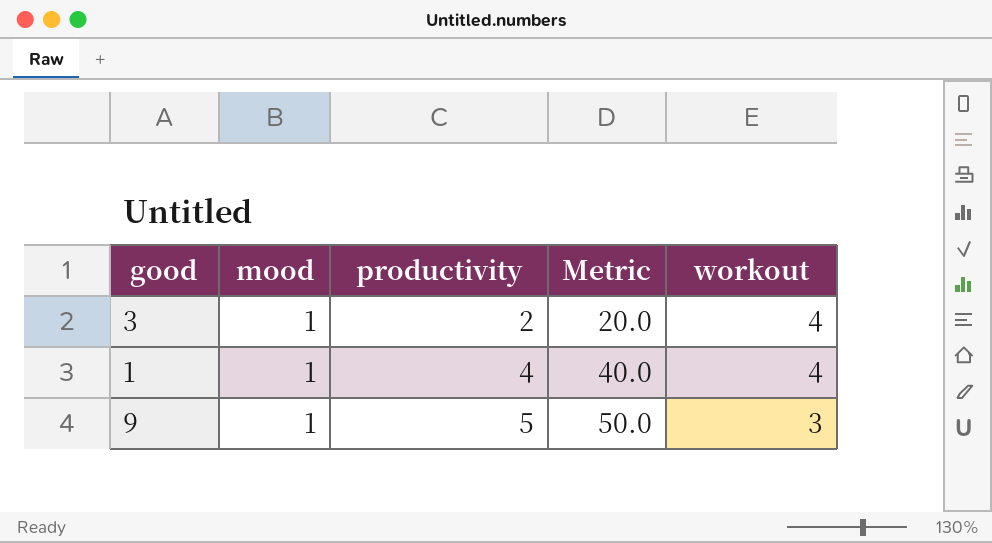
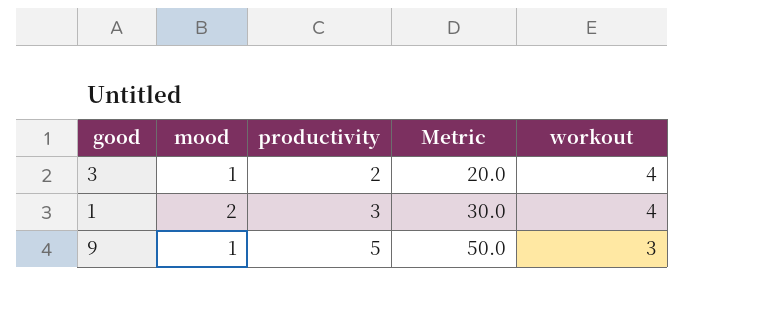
1 | mood: 1 -> 2
1 | productivity: 4 -> 3
1 | Metric: 40.0 -> 30.0

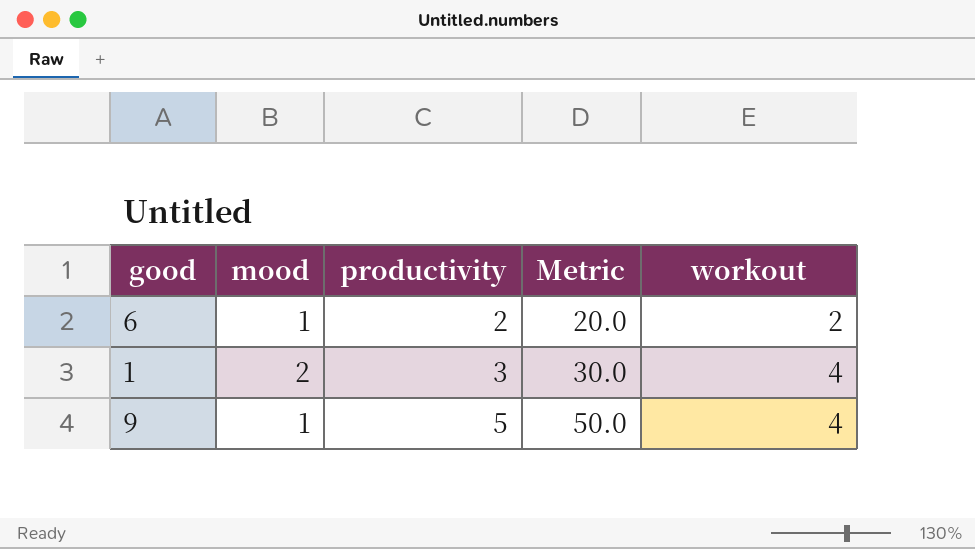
row 3: 1 | 2 | 20.0 | 4 -> none
row 6: none -> 1 | 2 | 20.0 | 2
9 | workout: 3 -> 4

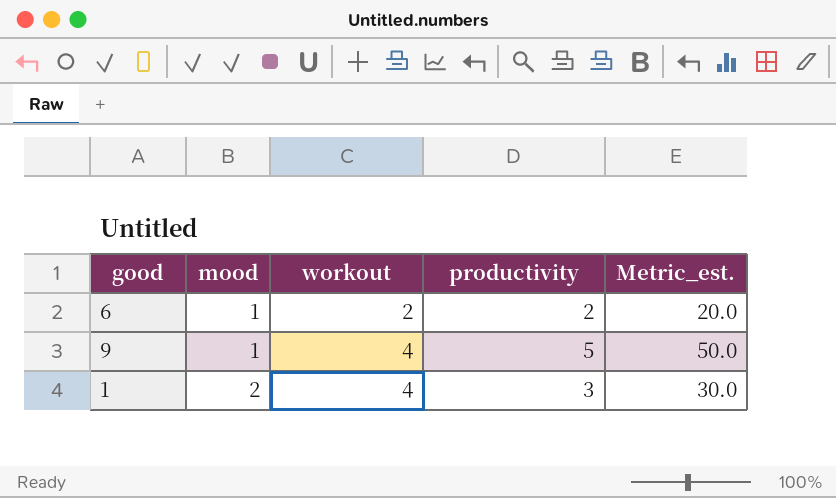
row order: productivity ascending -> mood ascending
column workout | position: 5 -> 3
column name: Metric -> Metric_est.

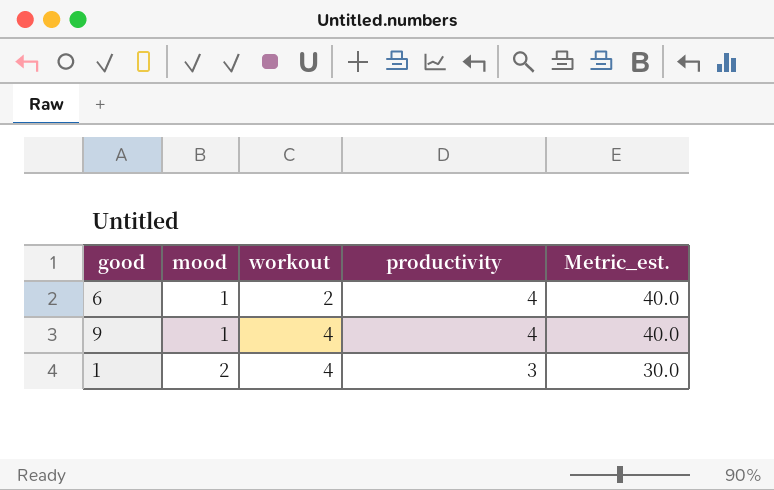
6 | productivity: 2 -> 4
6 | Metric_est.: 20.0 -> 40.0
9 | productivity: 5 -> 4
9 | Metric_est.: 50.0 -> 40.0

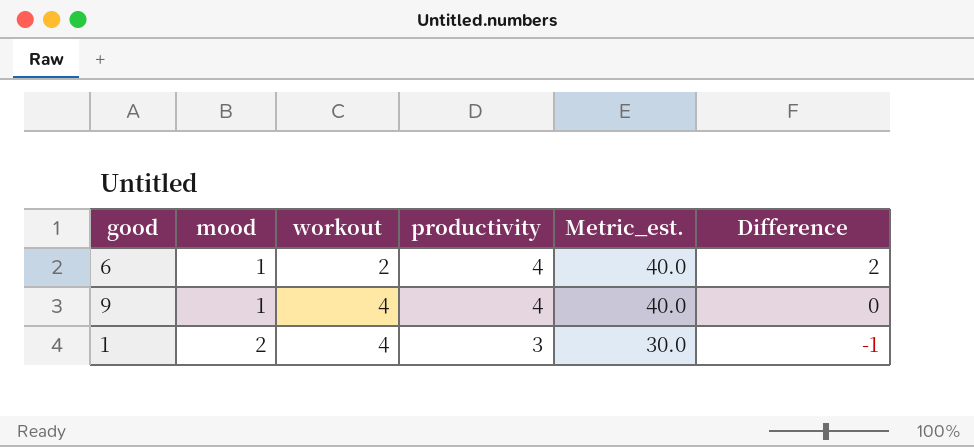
column Difference | formula: none -> [productivity] - [workout]

